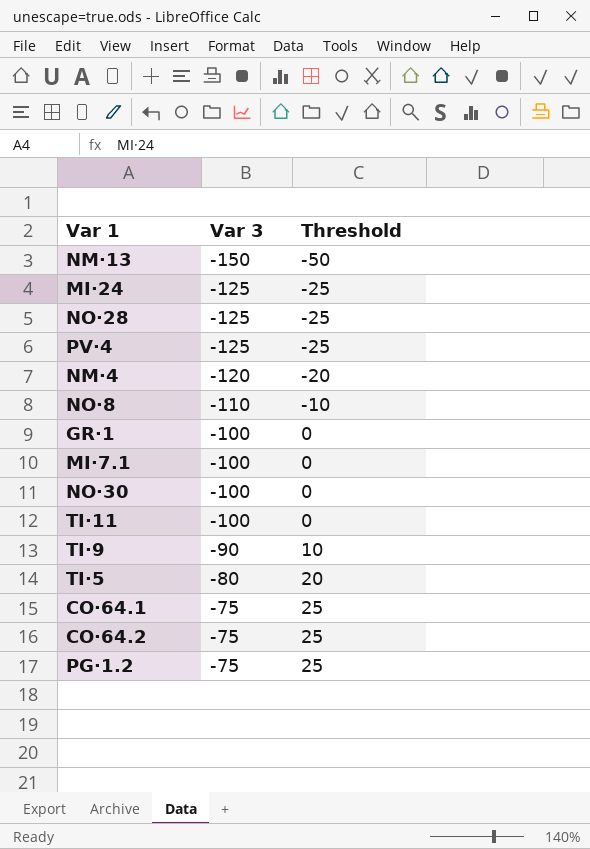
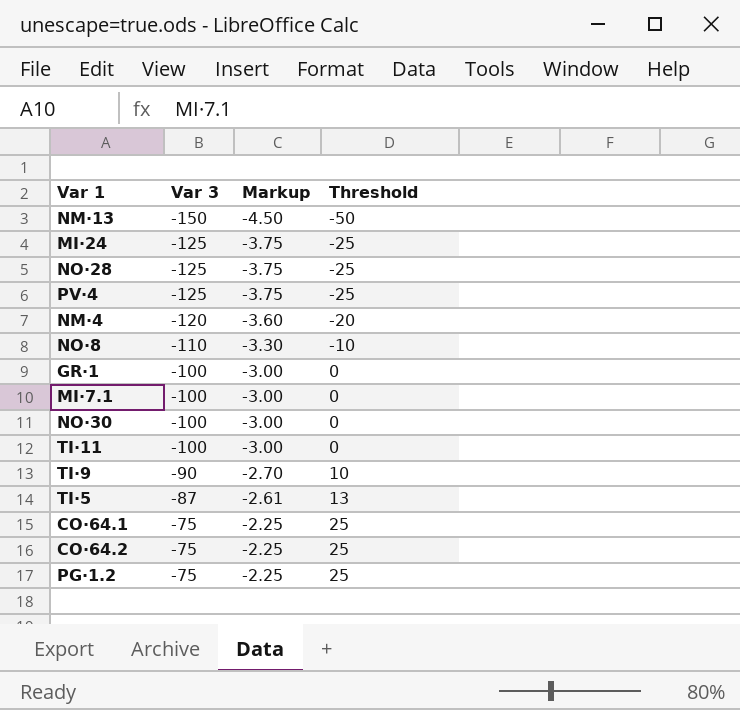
column Markup | formula: none -> [Var 3] * 0.03
TI·5 | Var 3: -80 -> -87
TI·5 | Threshold: 20 -> 13

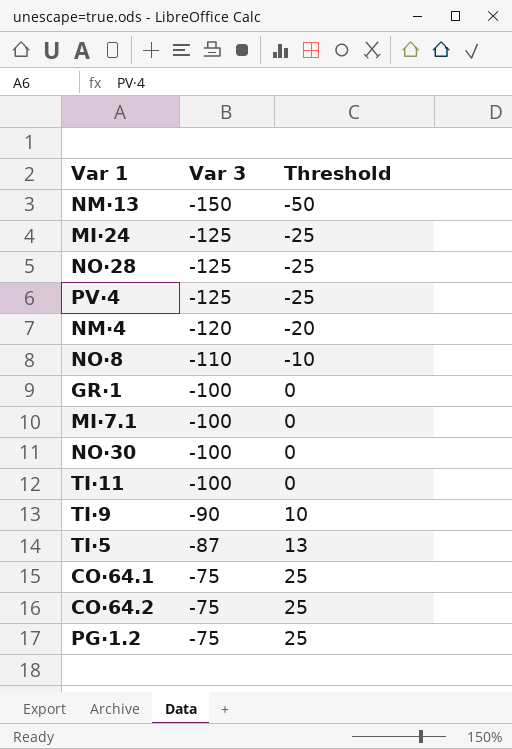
column Markup | formula: [Var 3] * 0.03 -> none

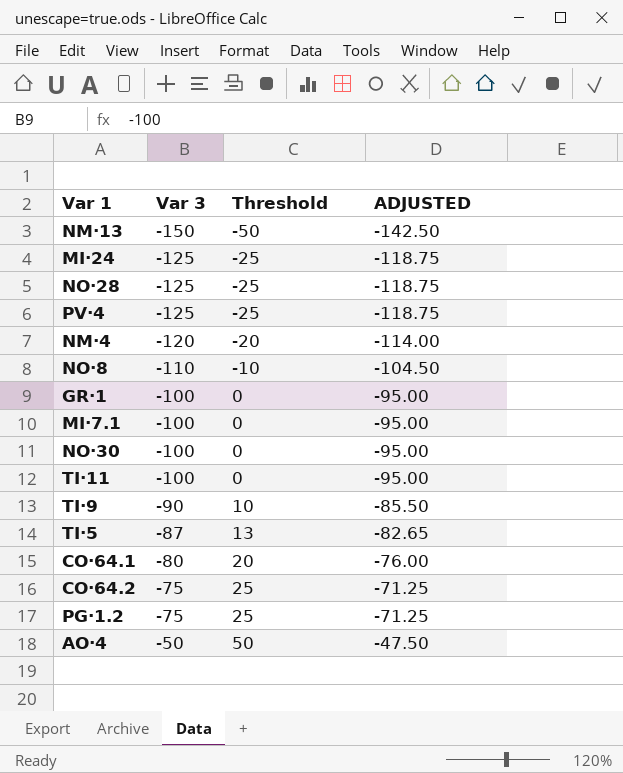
column ADJUSTED | formula: none -> [Var 3] * 0.95
CO·64.1 | Var 3: -75 -> -80
CO·64.1 | Threshold: 25 -> 20
row AO·4: none -> -50 | 50 | -47.50

